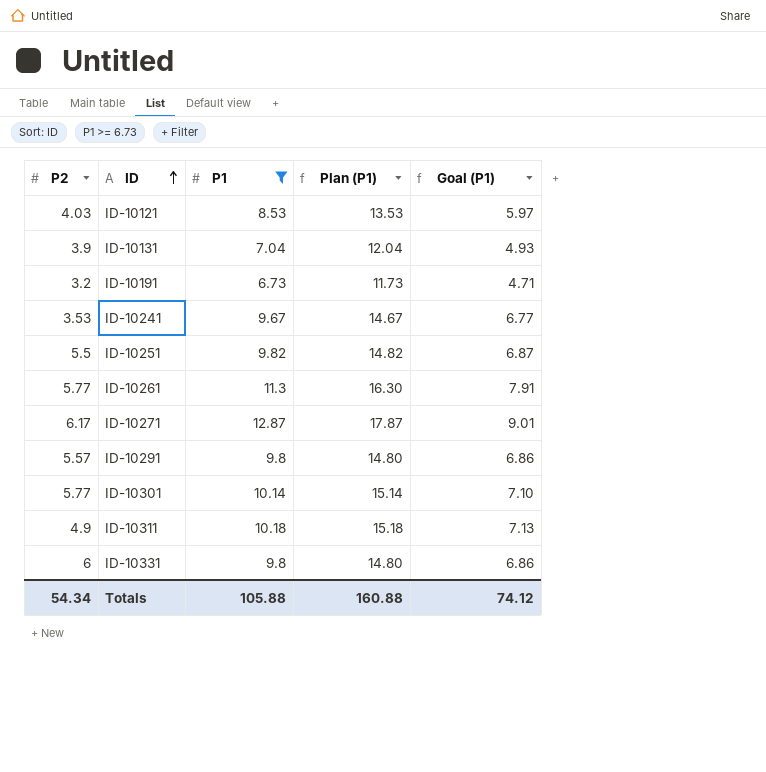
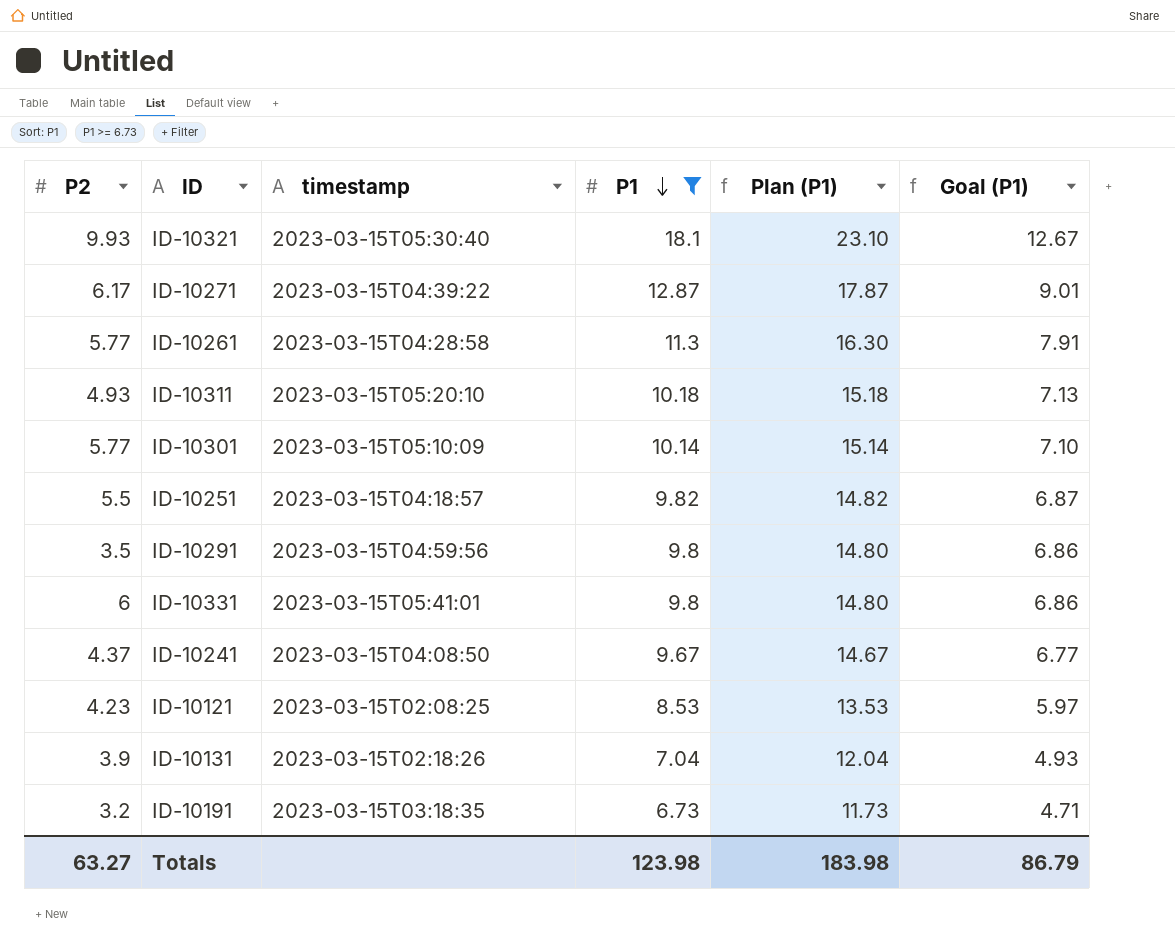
row order: ID ascending -> P1 descending
column timestamp | position: none -> 3
row ID-10321: none -> 9.93 | 2023-03-15T05:30:40 | 18.1 | 23.10 | 12.67
ID-10311 | P2: 4.9 -> 4.93
ID-10291 | P2: 5.57 -> 3.5
ID-10241 | P2: 3.53 -> 4.37
ID-10121 | P2: 4.03 -> 4.23
Totals | P2: 54.34 -> 63.27
Totals | P1: 105.88 -> 123.98
Totals | Plan (P1): 160.88 -> 183.98
Totals | Goal (P1): 74.12 -> 86.79

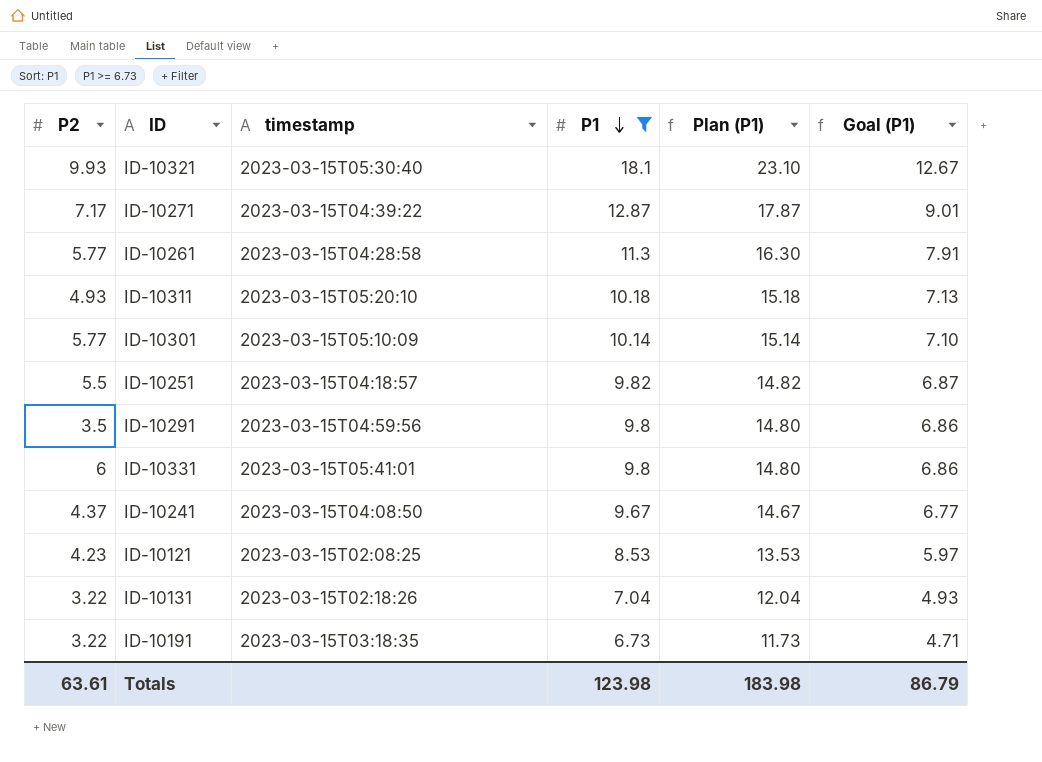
ID-10271 | P2: 6.17 -> 7.17
ID-10131 | P2: 3.9 -> 3.22
ID-10191 | P2: 3.2 -> 3.22
Totals | P2: 63.27 -> 63.61

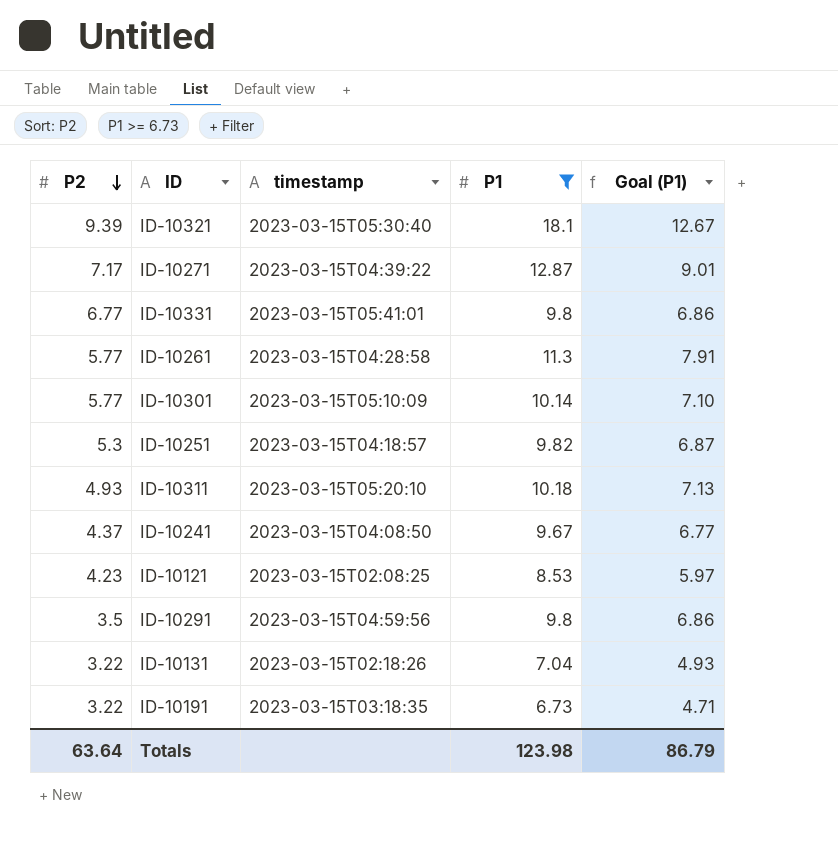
row order: P1 descending -> P2 descending
column Plan (P1) | formula: [P1] + 5 -> none
ID-10321 | P2: 9.93 -> 9.39
ID-10331 | P2: 6 -> 6.77
ID-10251 | P2: 5.5 -> 5.3
Totals | P2: 63.61 -> 63.64

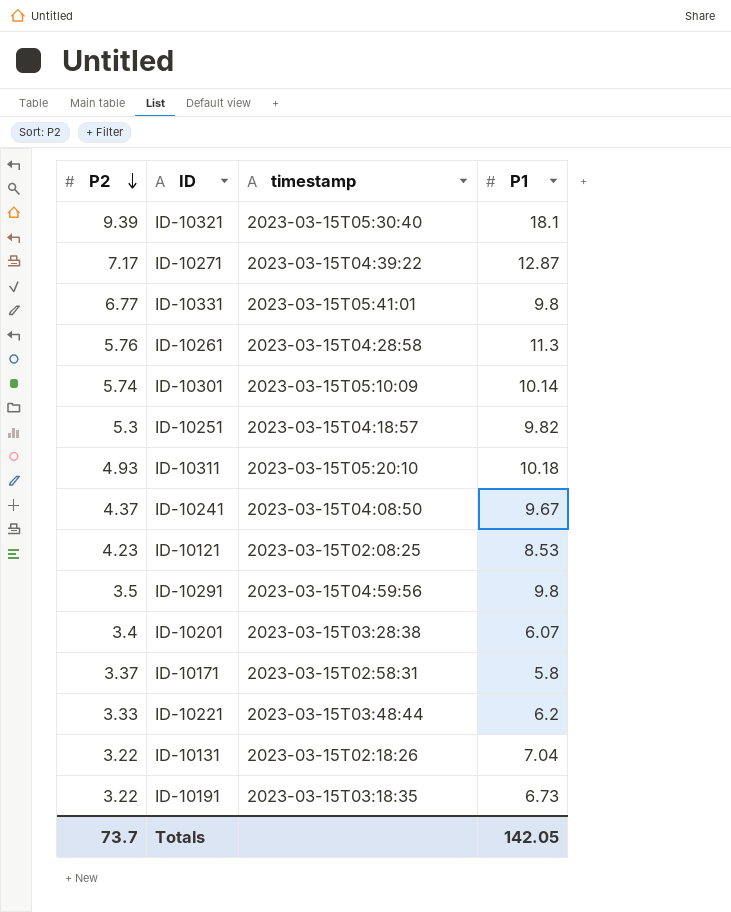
filter: P1 >= 6.73 -> none
column Goal (P1) | formula: [P1] * 0.7 -> none
ID-10261 | P2: 5.77 -> 5.76
ID-10301 | P2: 5.77 -> 5.74
Totals | P2: 63.64 -> 73.7
Totals | P1: 123.98 -> 142.05

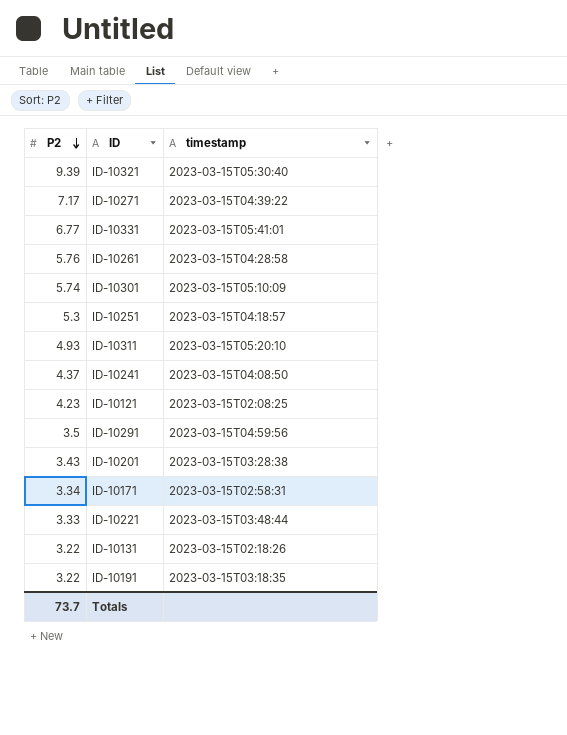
column P1 | position: 4 -> none
ID-10201 | P2: 3.4 -> 3.43
ID-10171 | P2: 3.37 -> 3.34

